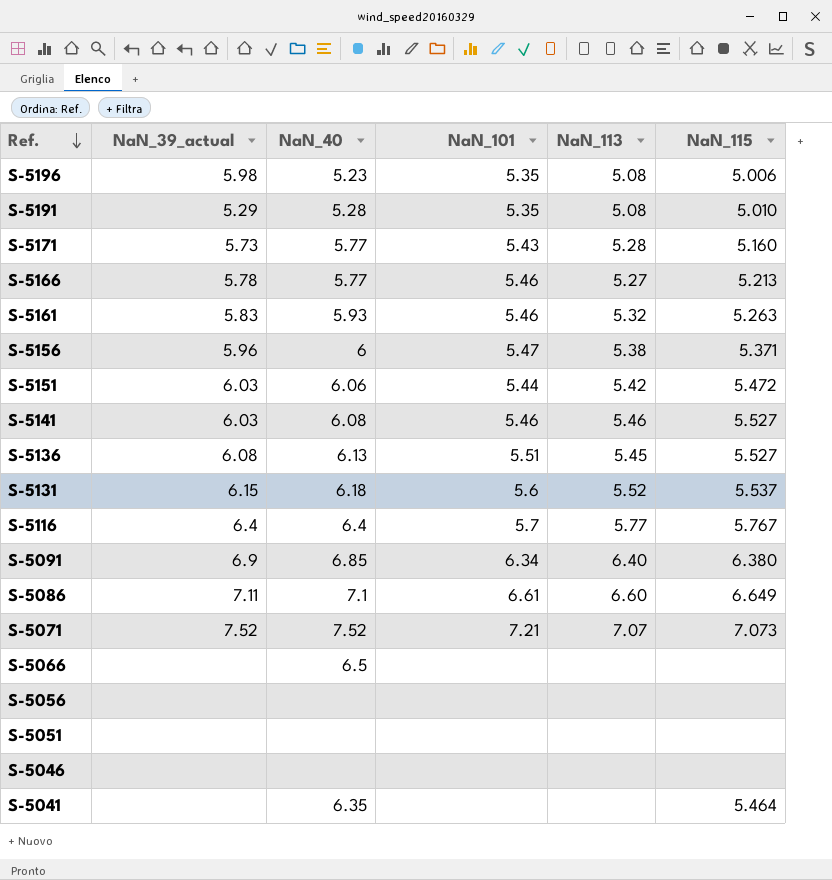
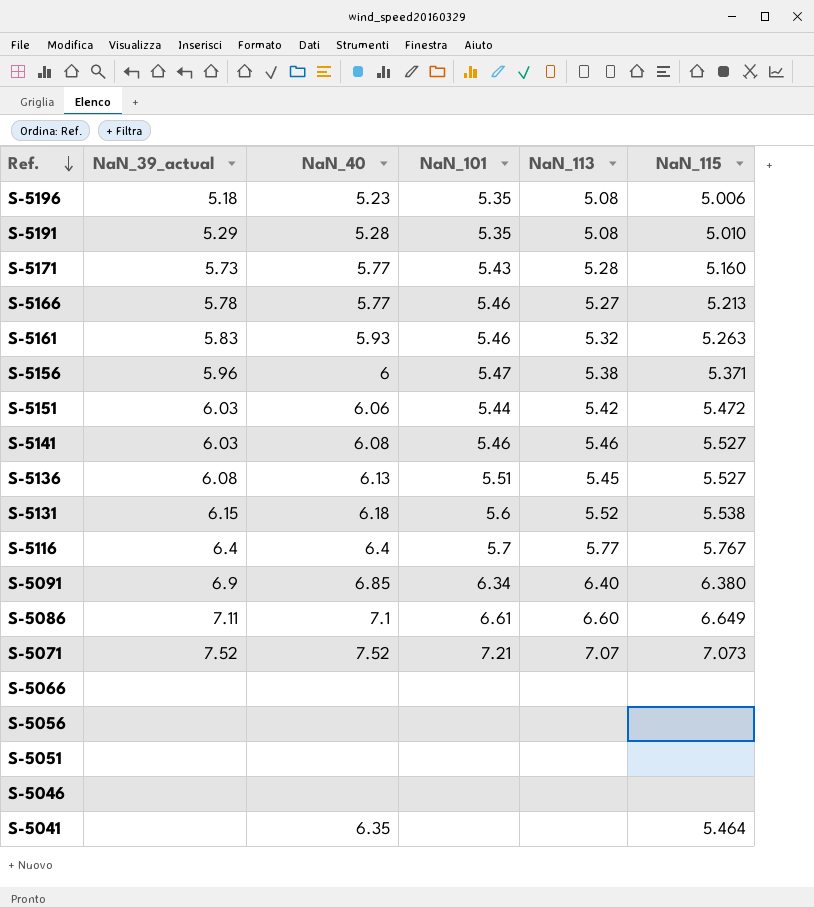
S-5196 | NaN_39_actual: 5.98 -> 5.18
S-5131 | NaN_115: 5.537 -> 5.538
S-5066 | NaN_40: 6.5 -> none

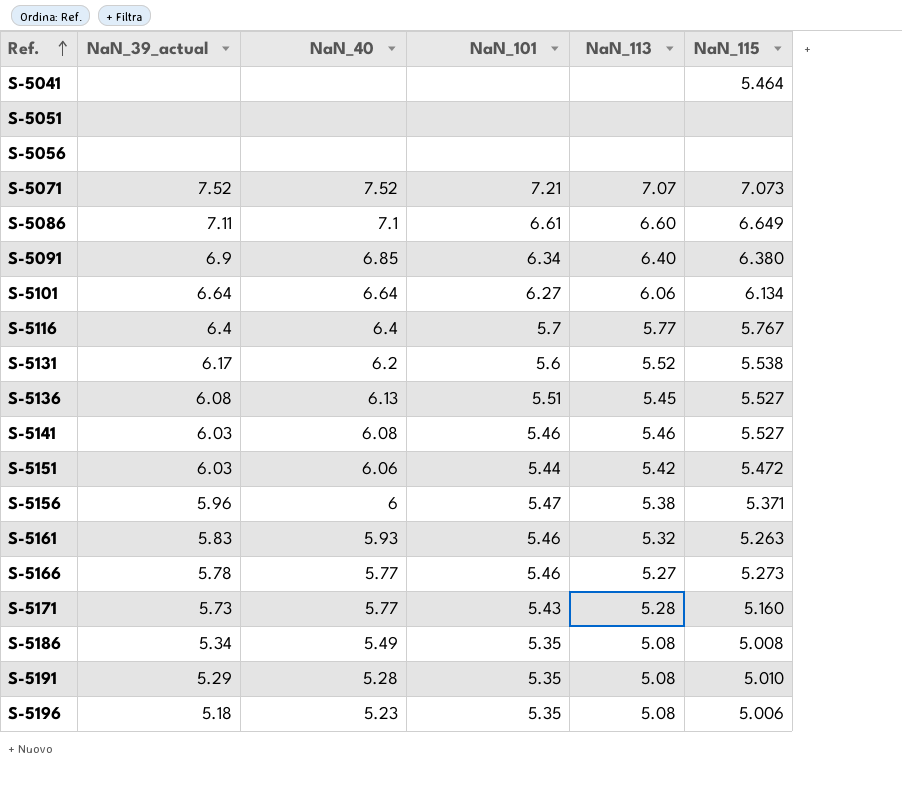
row order: Ref. descending -> Ref. ascending
row S-5066: none | none | none | none | none -> none
row S-5046: none | none | none | none | none -> none
S-5041 | NaN_40: 6.35 -> none
row S-5101: none -> 6.64 | 6.64 | 6.27 | 6.06 | 6.134
S-5131 | NaN_39_actual: 6.15 -> 6.17
S-5131 | NaN_40: 6.18 -> 6.2
S-5166 | NaN_115: 5.213 -> 5.273
row S-5186: none -> 5.34 | 5.49 | 5.35 | 5.08 | 5.008

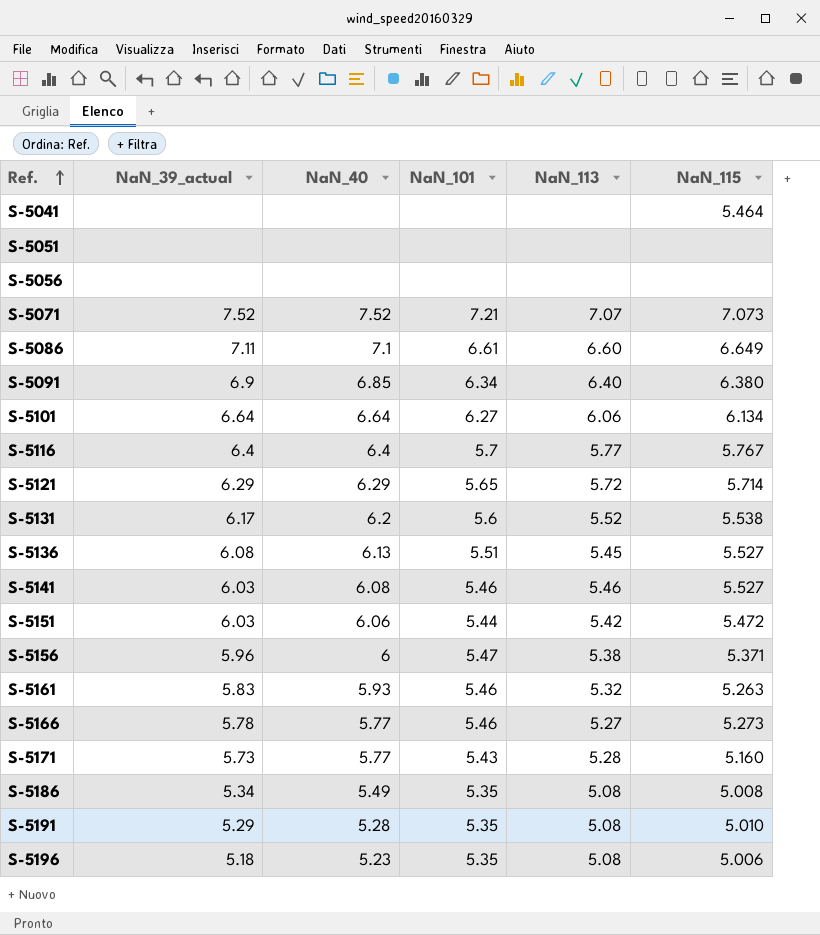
row S-5121: none -> 6.29 | 6.29 | 5.65 | 5.72 | 5.714

